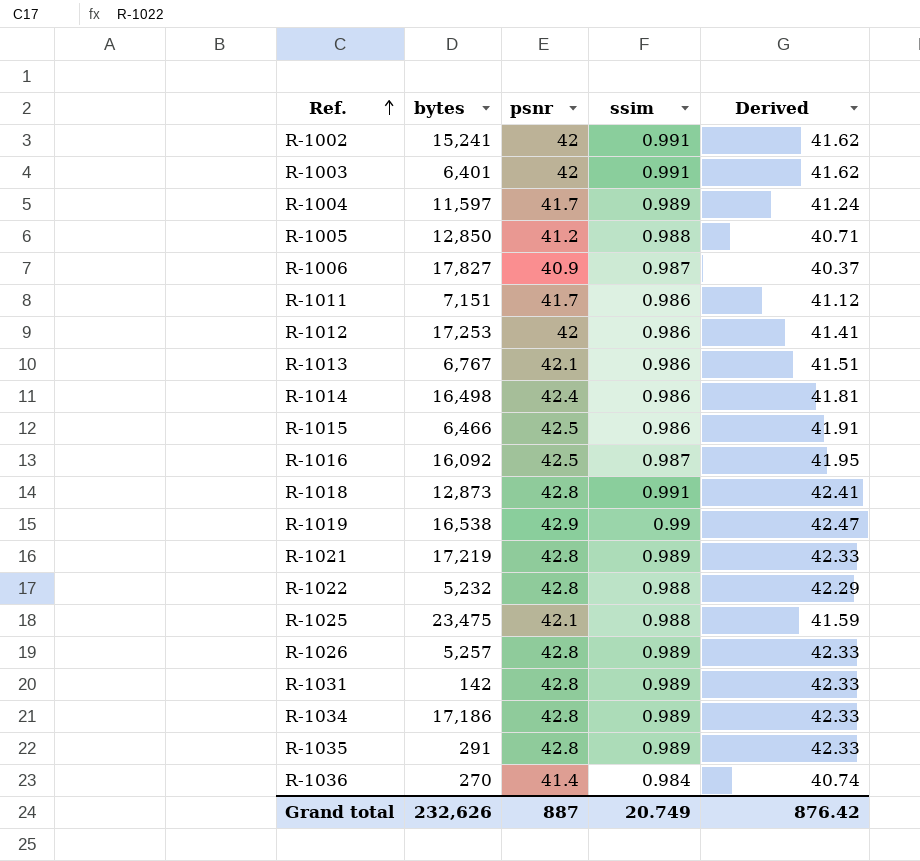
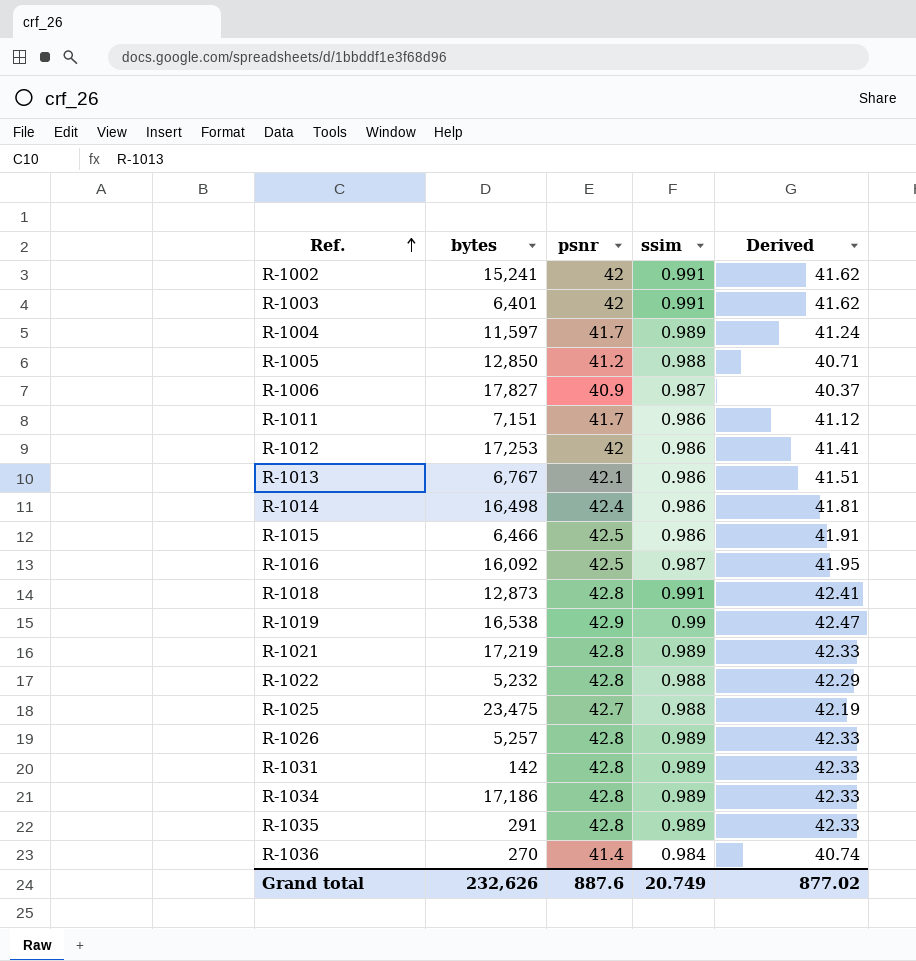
R-1025 | psnr: 42.1 -> 42.7
R-1025 | Derived: 41.59 -> 42.19
Grand total | psnr: 887 -> 887.6
Grand total | Derived: 876.42 -> 877.02

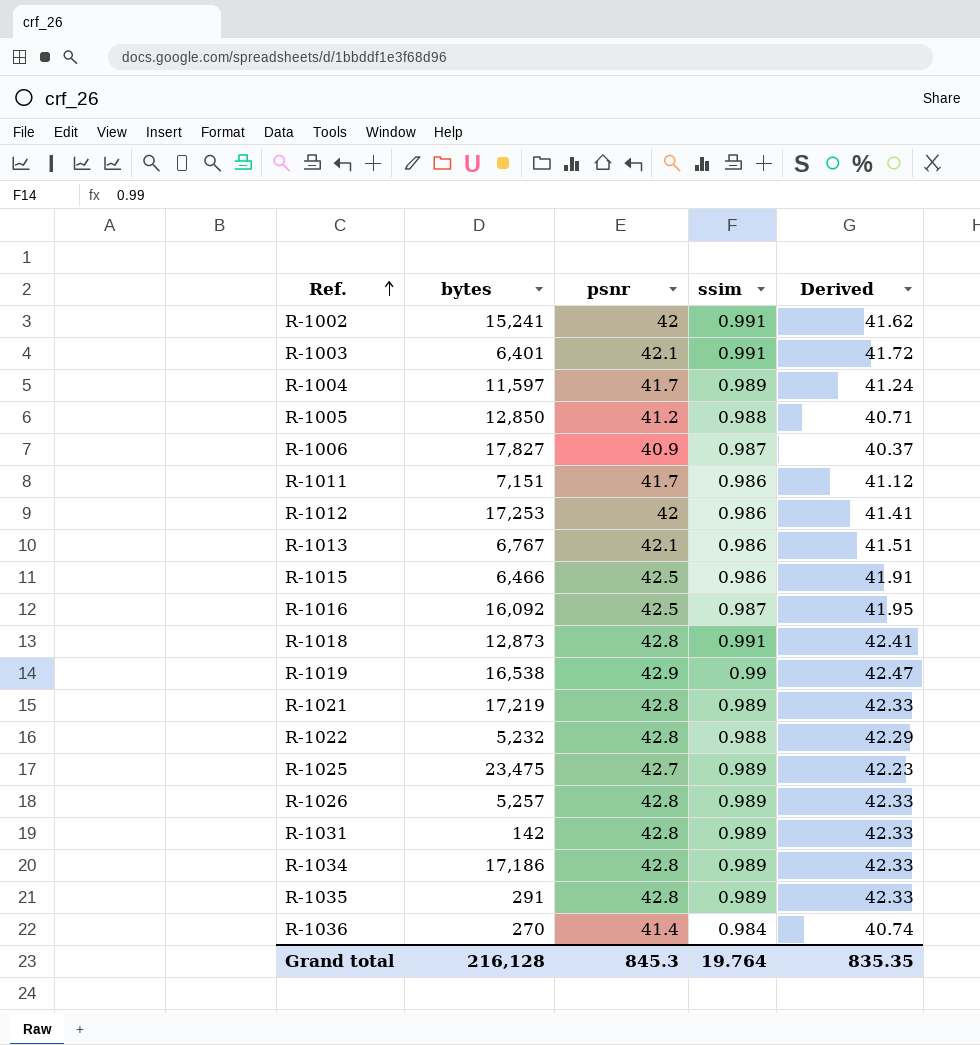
row R-1014: 16,498 | 42.4 | 0.986 | 41.81 -> none
R-1003 | psnr: 42 -> 42.1
R-1003 | Derived: 41.62 -> 41.72
R-1025 | ssim: 0.988 -> 0.989
R-1025 | Derived: 42.19 -> 42.23
Grand total | bytes: 232,626 -> 216,128
Grand total | psnr: 887.6 -> 845.3
Grand total | ssim: 20.749 -> 19.764
Grand total | Derived: 877.02 -> 835.35

